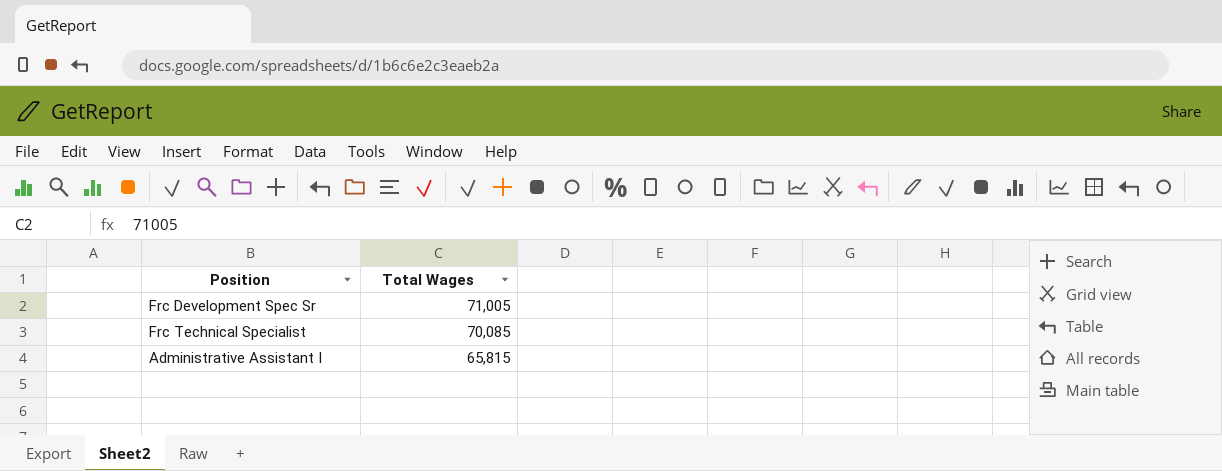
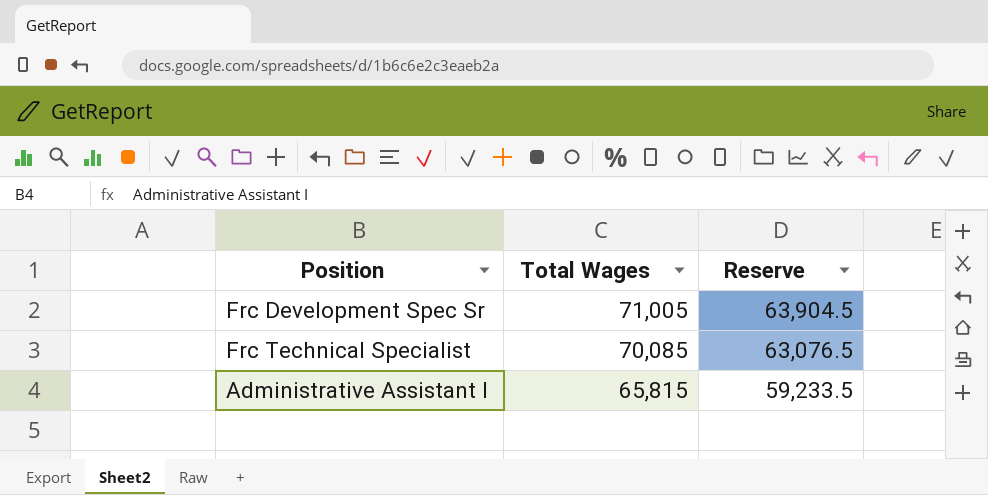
column Reserve | formula: none -> [Total Wages] * 0.9

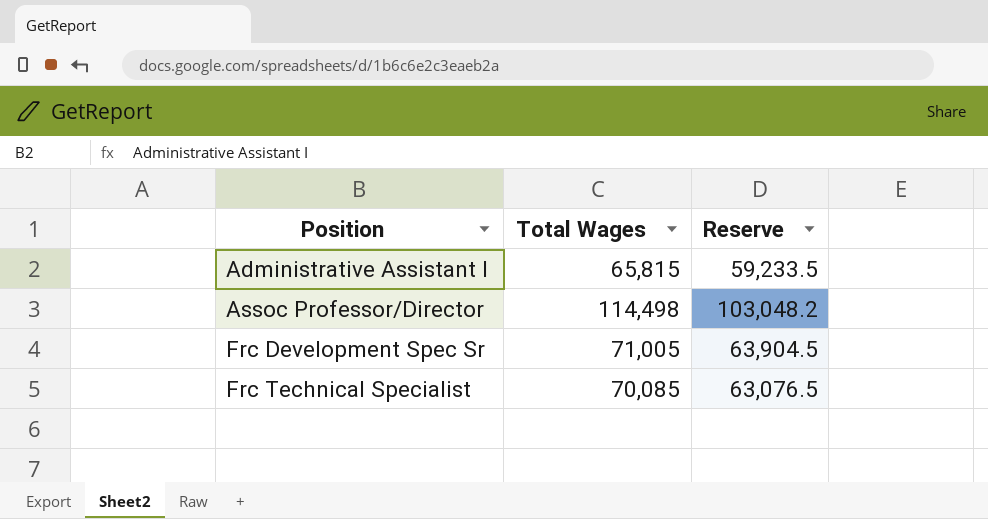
row order: Total Wages descending -> Position ascending
row Assoc Professor/Director: none -> 114,498 | 103,048.2

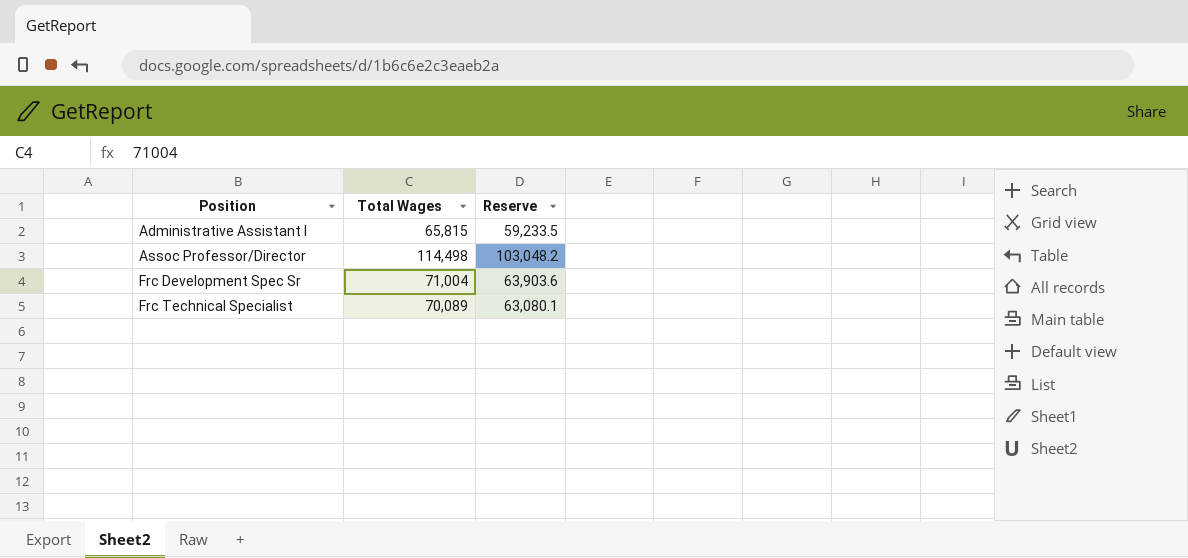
Frc Development Spec Sr | Total Wages: 71,005 -> 71,004
Frc Development Spec Sr | Reserve: 63,904.5 -> 63,903.6
Frc Technical Specialist | Total Wages: 70,085 -> 70,089
Frc Technical Specialist | Reserve: 63,076.5 -> 63,080.1

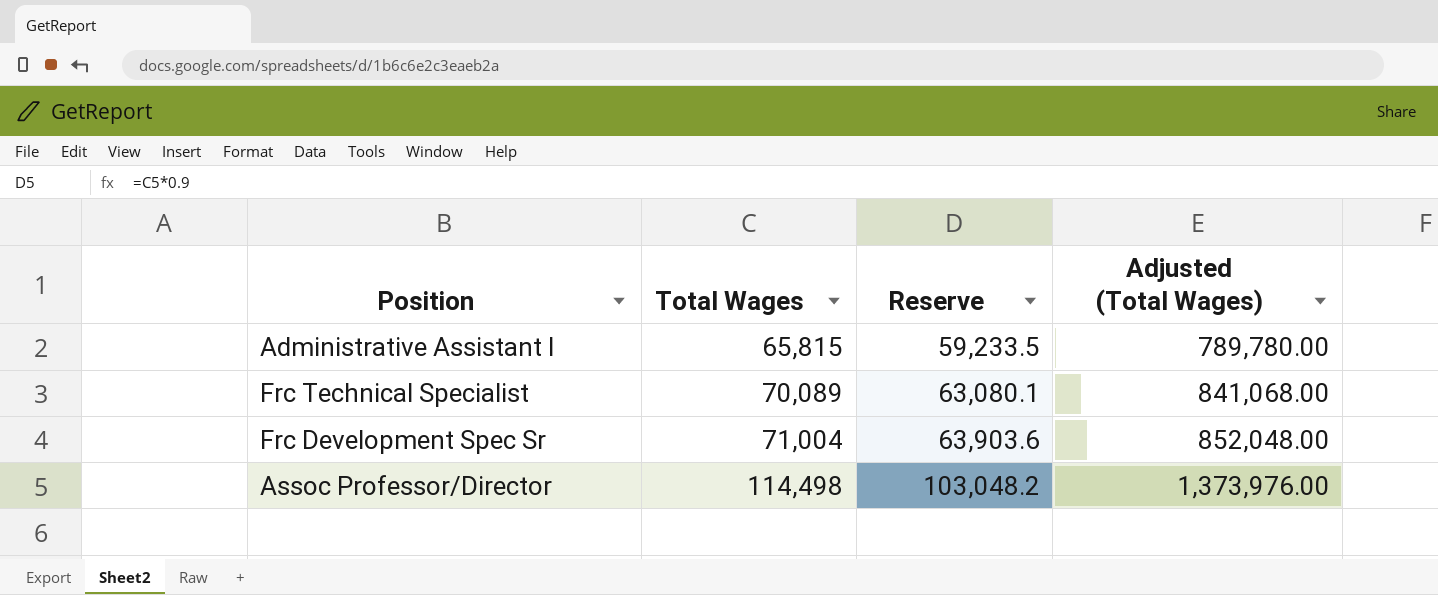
row order: Position ascending -> Total Wages ascending
column Adjusted (Total Wages) | formula: none -> [Total Wages] * 12

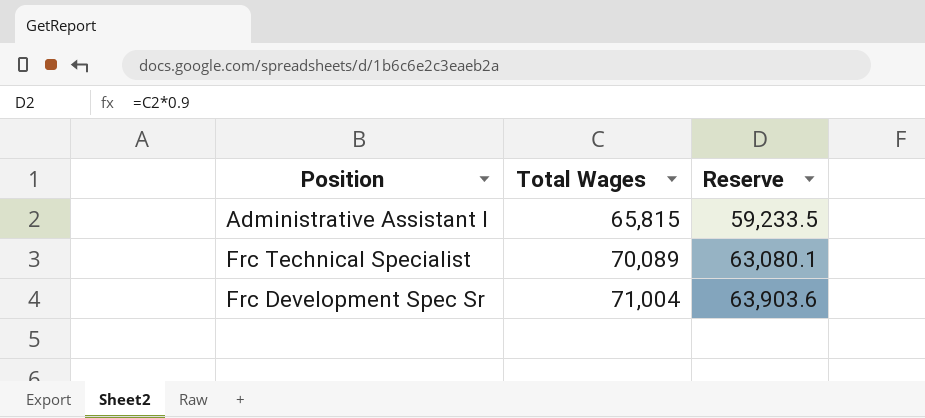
column Adjusted (Total Wages) | formula: [Total Wages] * 12 -> none
row Assoc Professor/Director: 114,498 | 103,048.2 | 1,373,976.00 -> none

